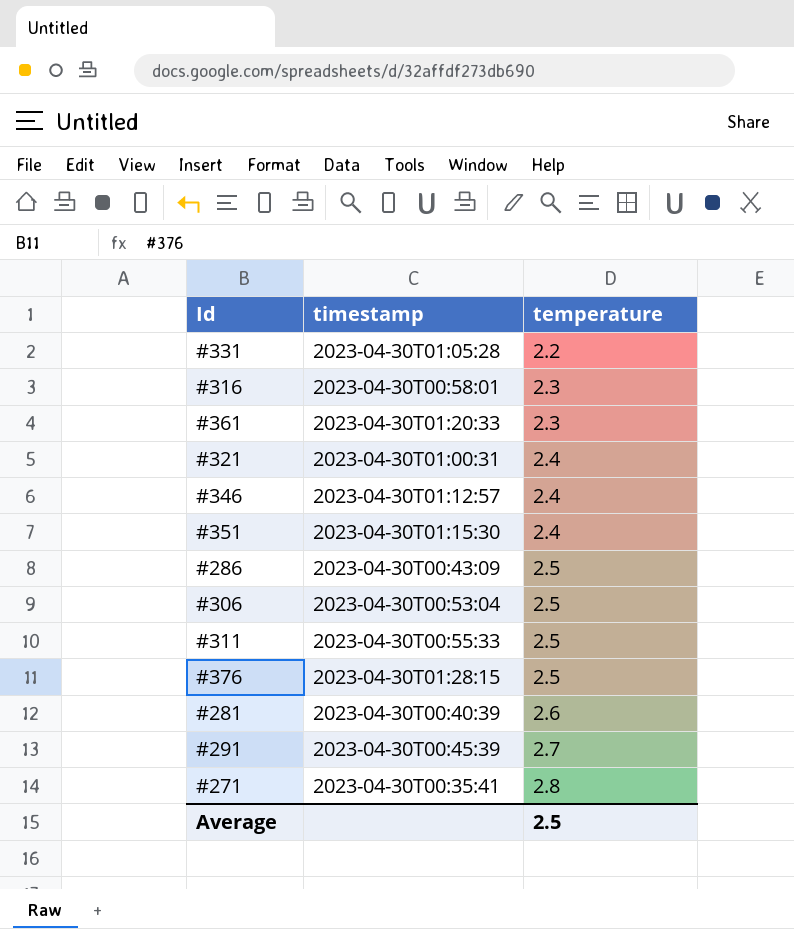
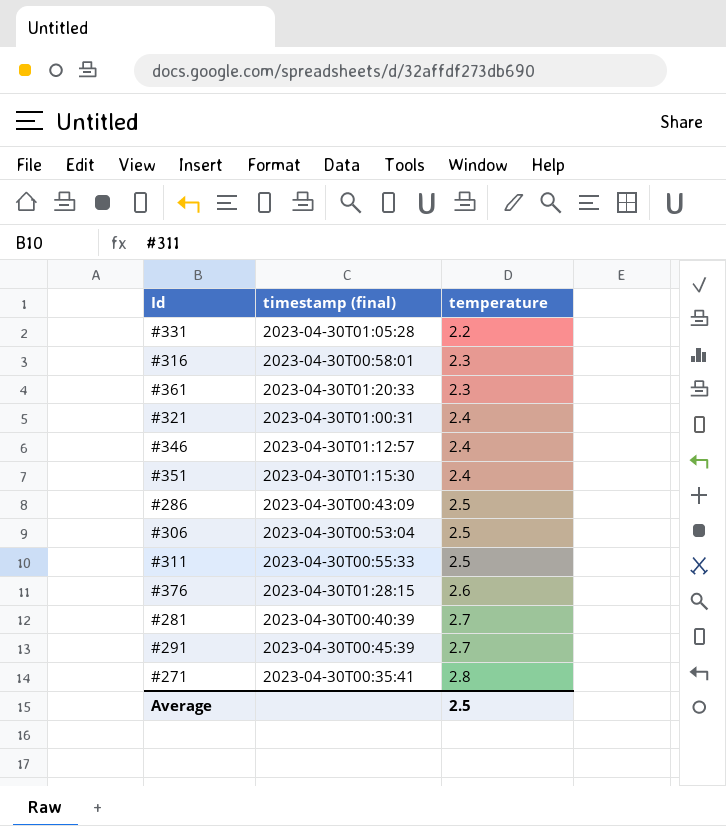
column name: timestamp -> timestamp (final)
#376 | temperature: 2.5 -> 2.6
#281 | temperature: 2.6 -> 2.7

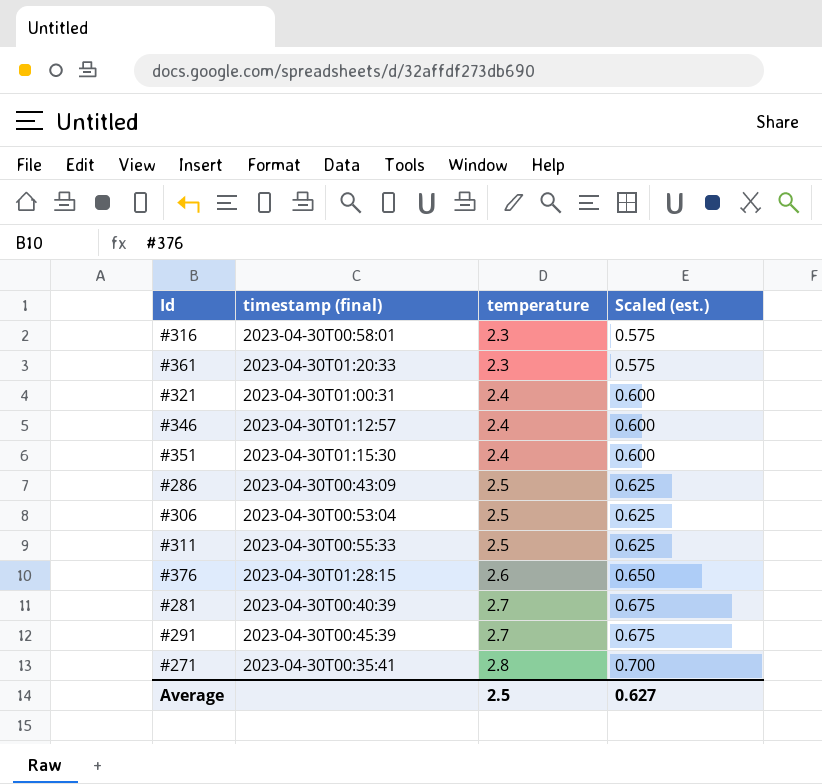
column Scaled (est.) | formula: none -> [temperature] * 0.25
row #331: 2023-04-30T01:05:28 | 2.2 -> none

